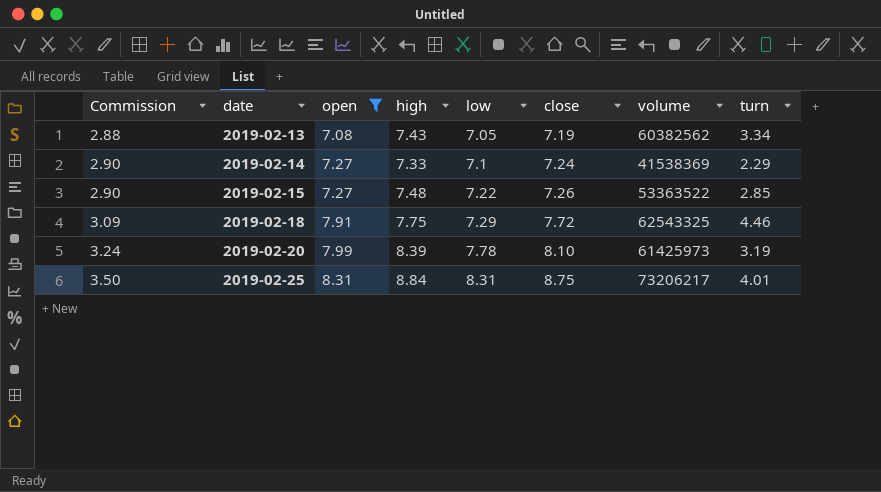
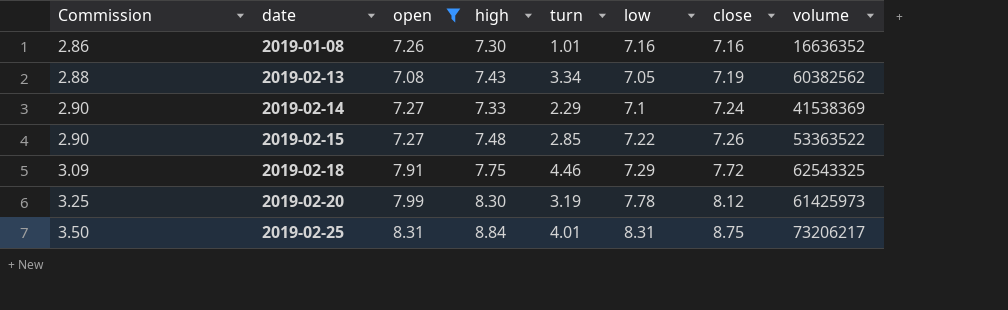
column turn | position: 8 -> 5
row 2019-01-08: none -> 2.86 | 7.26 | 7.30 | 1.01 | 7.16 | 7.16 | 16636352
2019-02-20 | Commission: 3.24 -> 3.25
2019-02-20 | high: 8.39 -> 8.30
2019-02-20 | close: 8.10 -> 8.12

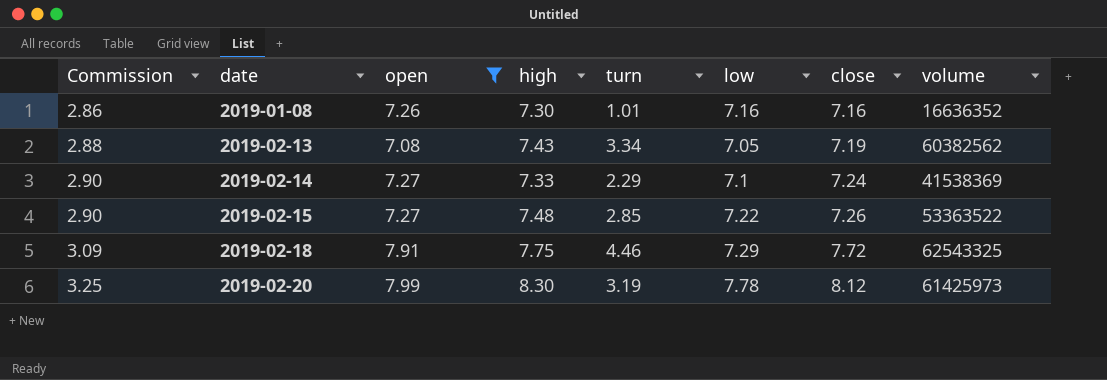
row 2019-02-25: 3.50 | 8.31 | 8.84 | 4.01 | 8.31 | 8.75 | 73206217 -> none

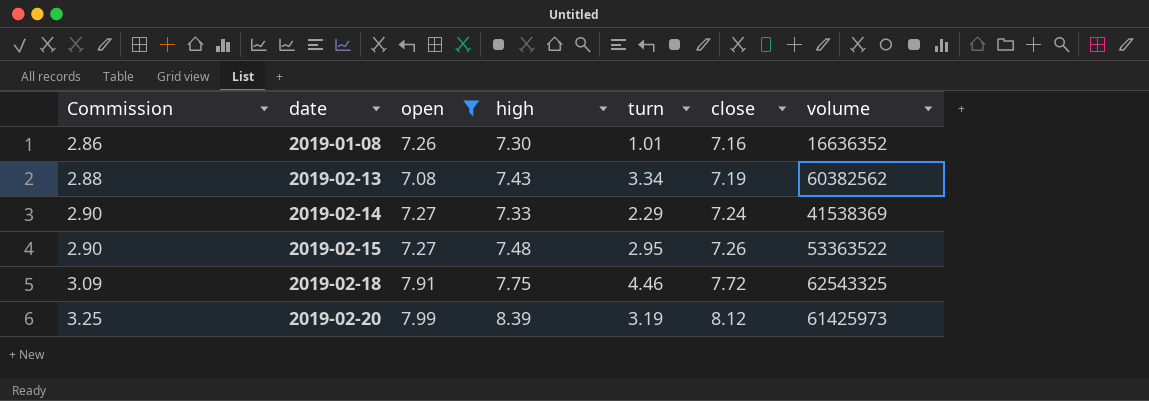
column low | position: 6 -> none
2019-02-15 | turn: 2.85 -> 2.95
2019-02-20 | high: 8.30 -> 8.39

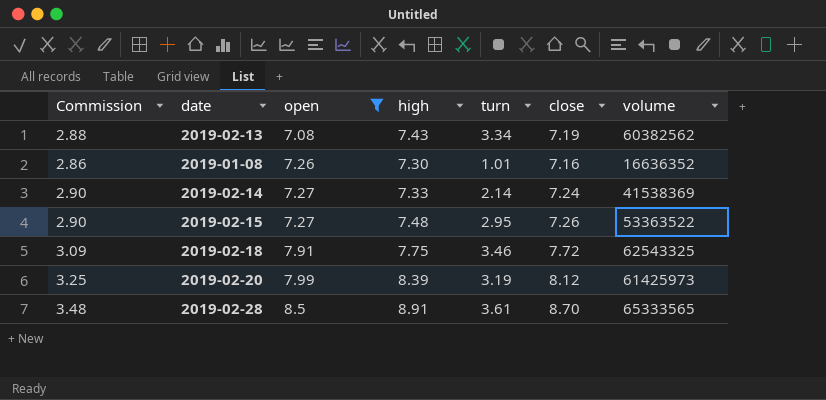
row order: Commission ascending -> open ascending
2019-02-14 | turn: 2.29 -> 2.14
2019-02-18 | turn: 4.46 -> 3.46
row 2019-02-28: none -> 3.48 | 8.5 | 8.91 | 3.61 | 8.70 | 65333565

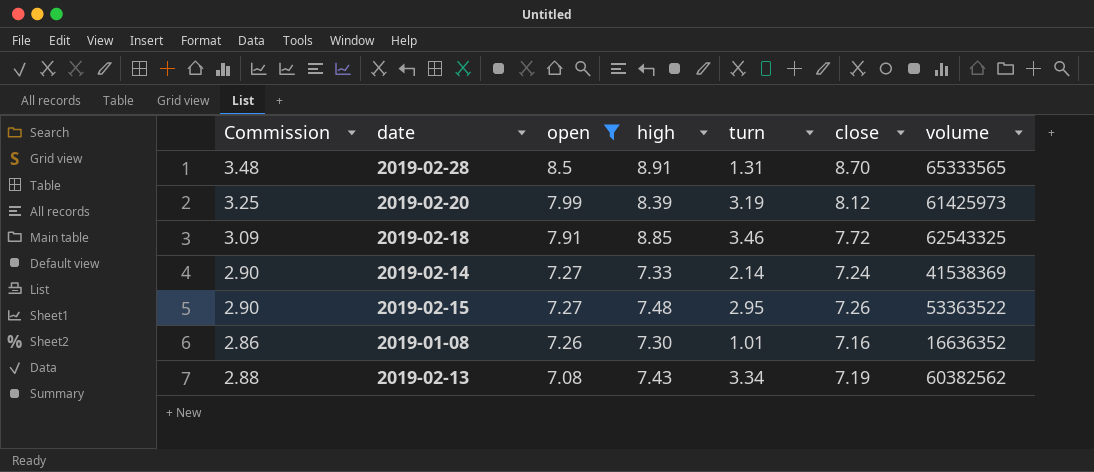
row order: open ascending -> open descending
2019-02-28 | turn: 3.61 -> 1.31
2019-02-18 | high: 7.75 -> 8.85

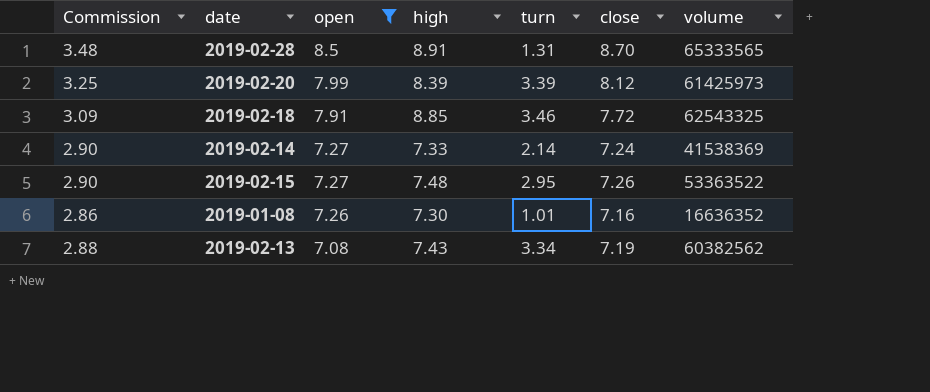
2019-02-20 | turn: 3.19 -> 3.39

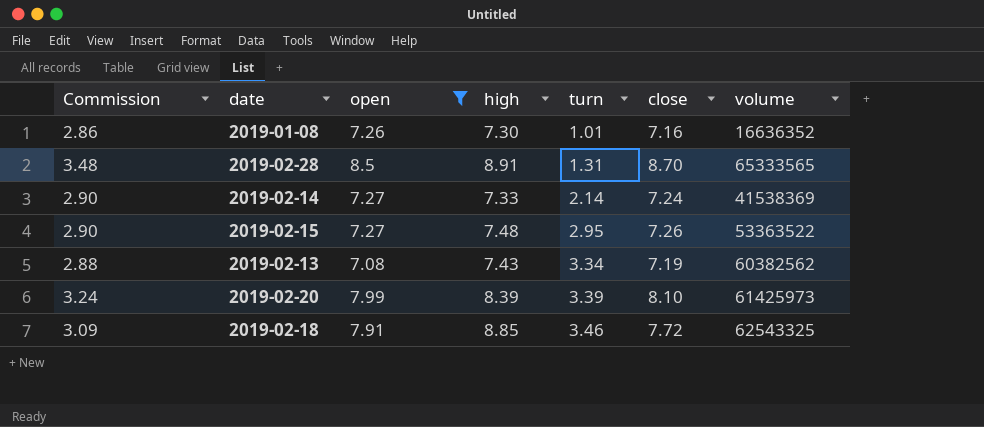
row order: open descending -> turn ascending
2019-02-20 | Commission: 3.25 -> 3.24
2019-02-20 | close: 8.12 -> 8.10

